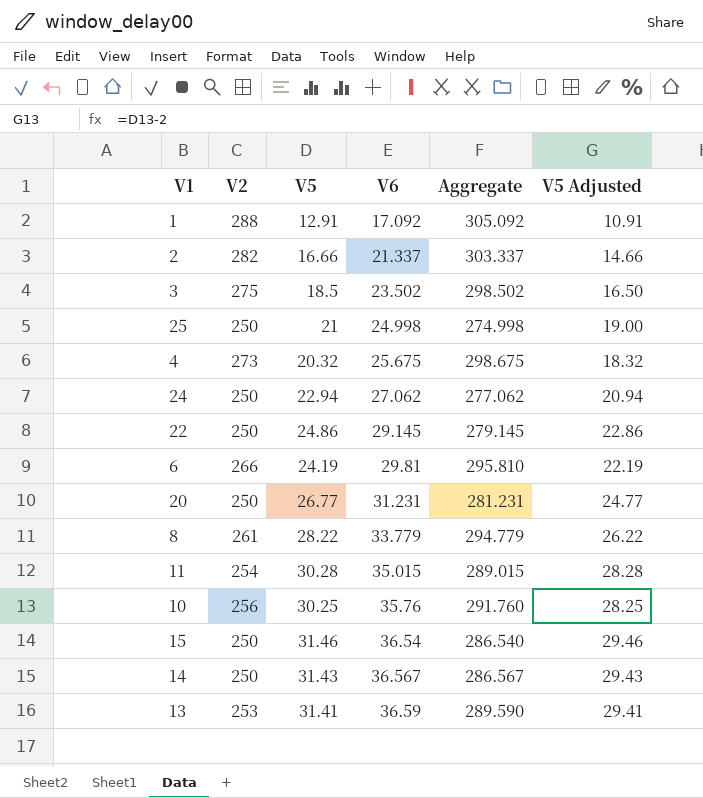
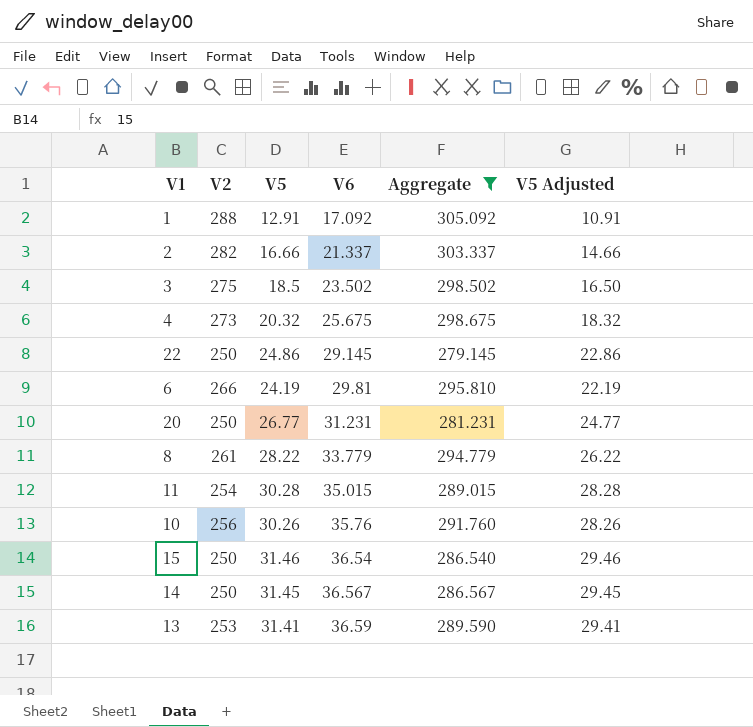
filter: none -> Aggregate >= 279.145
10 | V5: 30.25 -> 30.26
10 | V5 Adjusted: 28.25 -> 28.26
14 | V5: 31.43 -> 31.45
14 | V5 Adjusted: 29.43 -> 29.45

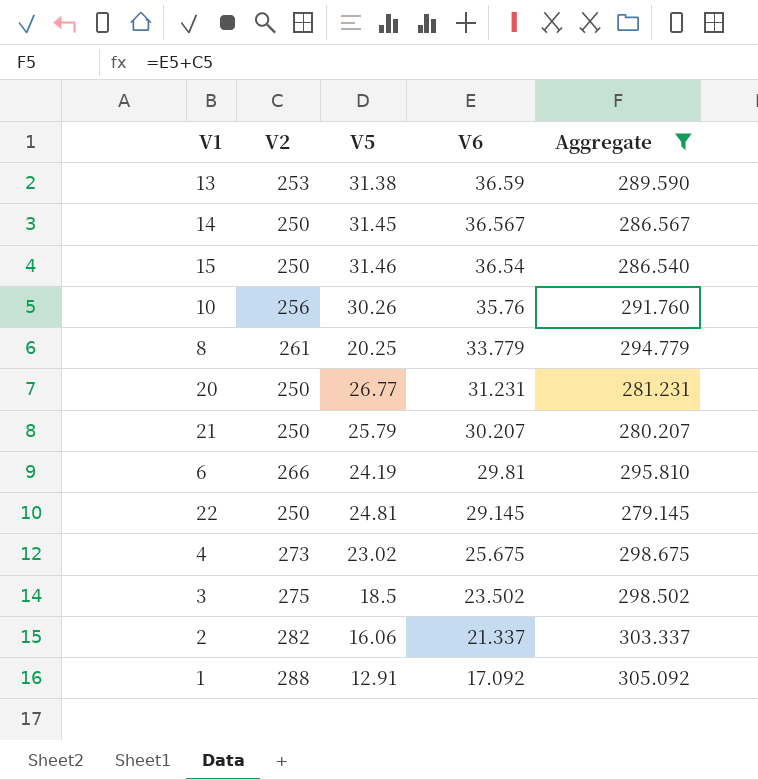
row order: V6 ascending -> V6 descending
column V5 Adjusted | formula: [V5] - 2 -> none
row 11: 254 | 30.28 | 35.015 | 289.015 | 28.28 -> none
13 | V5: 31.41 -> 31.38
8 | V5: 28.22 -> 20.25
row 21: none -> 250 | 25.79 | 30.207 | 280.207
22 | V5: 24.86 -> 24.81
4 | V5: 20.32 -> 23.02
2 | V5: 16.66 -> 16.06

